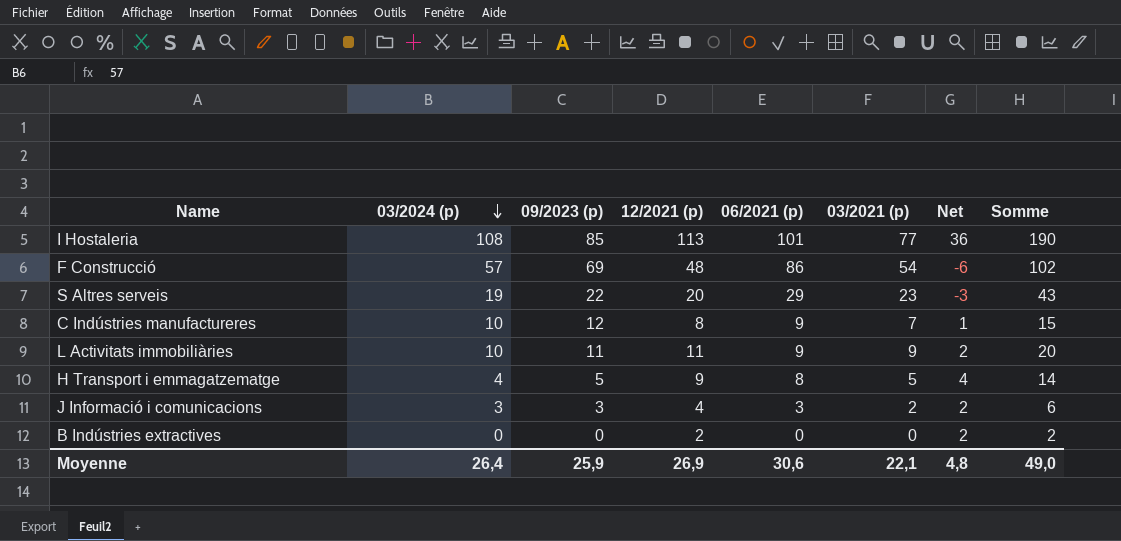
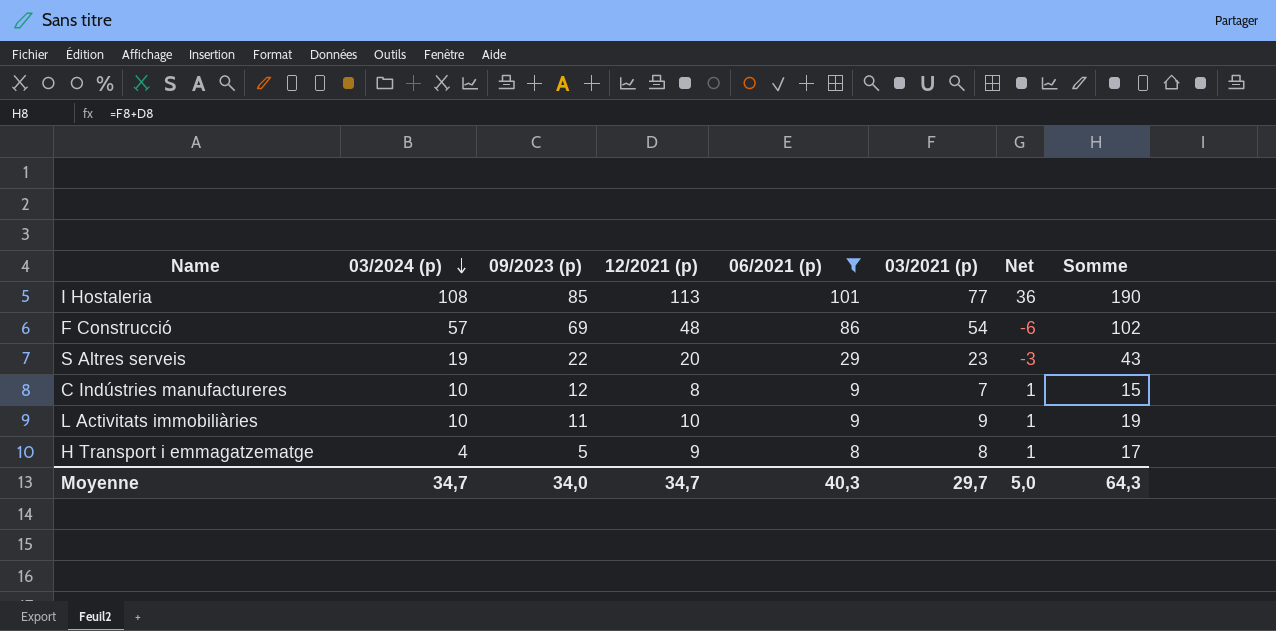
filter: none -> 06/2021 (p) >= 8
L Activitats immobiliàries | 12/2021 (p): 11 -> 10
L Activitats immobiliàries | Net: 2 -> 1
L Activitats immobiliàries | Somme: 20 -> 19
H Transport i emmagatzematge | 03/2021 (p): 5 -> 8
H Transport i emmagatzematge | Net: 4 -> 1
H Transport i emmagatzematge | Somme: 14 -> 17
Moyenne | 03/2024 (p): 26,4 -> 34,7
Moyenne | 09/2023 (p): 25,9 -> 34,0
Moyenne | 12/2021 (p): 26,9 -> 34,7
Moyenne | 06/2021 (p): 30,6 -> 40,3
Moyenne | 03/2021 (p): 22,1 -> 29,7
Moyenne | Net: 4,8 -> 5,0
Moyenne | Somme: 49,0 -> 64,3

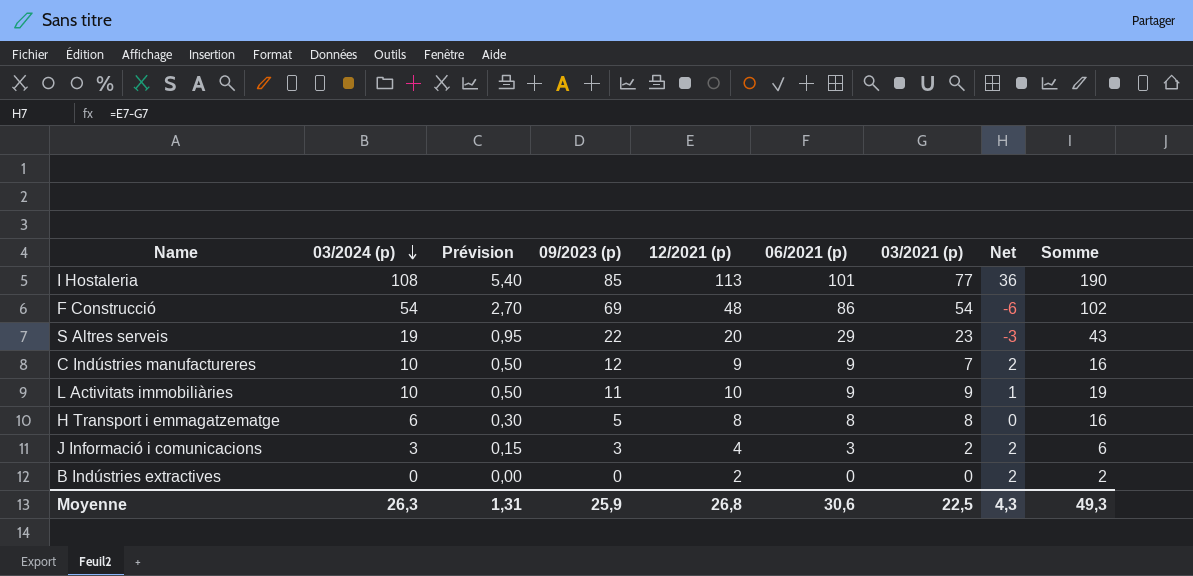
filter: 06/2021 (p) >= 8 -> none
column Prévision | formula: none -> [03/2024 (p)] * 0,05
F Construcció | 03/2024 (p): 57 -> 54
C Indústries manufactureres | 12/2021 (p): 8 -> 9
C Indústries manufactureres | Net: 1 -> 2
C Indústries manufactureres | Somme: 15 -> 16
H Transport i emmagatzematge | 03/2024 (p): 4 -> 6
H Transport i emmagatzematge | 12/2021 (p): 9 -> 8
H Transport i emmagatzematge | Net: 1 -> 0
H Transport i emmagatzematge | Somme: 17 -> 16
Moyenne | 03/2024 (p): 34,7 -> 26,3
Moyenne | 09/2023 (p): 34,0 -> 25,9
Moyenne | 12/2021 (p): 34,7 -> 26,8
Moyenne | 06/2021 (p): 40,3 -> 30,6
Moyenne | 03/2021 (p): 29,7 -> 22,5
Moyenne | Net: 5,0 -> 4,3
Moyenne | Somme: 64,3 -> 49,3

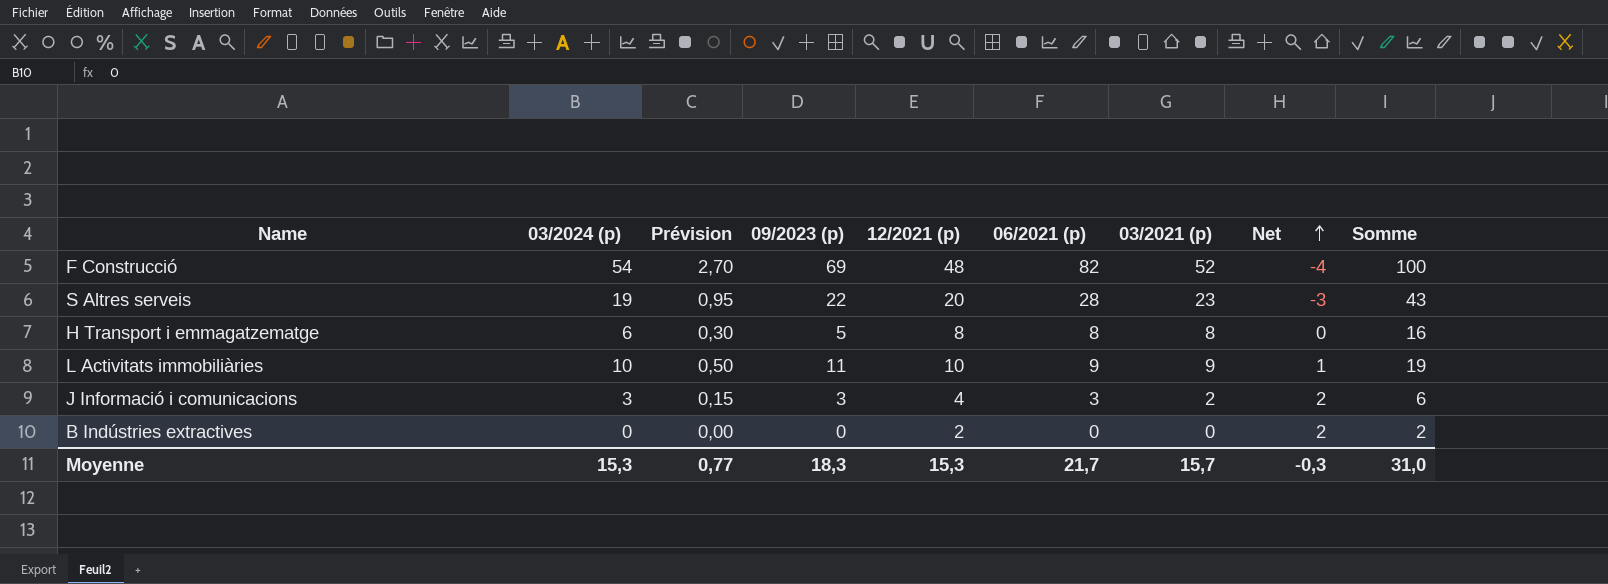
row order: 03/2024 (p) descending -> Net ascending
row I Hostaleria: 108 | 5,40 | 85 | 113 | 101 | 77 | 36 | 190 -> none
row C Indústries manufactureres: 10 | 0,50 | 12 | 9 | 9 | 7 | 2 | 16 -> none
F Construcció | 06/2021 (p): 86 -> 82
F Construcció | 03/2021 (p): 54 -> 52
F Construcció | Net: -6 -> -4
F Construcció | Somme: 102 -> 100
S Altres serveis | 06/2021 (p): 29 -> 28
Moyenne | 03/2024 (p): 26,3 -> 15,3
Moyenne | Prévision: 1,31 -> 0,77
Moyenne | 09/2023 (p): 25,9 -> 18,3
Moyenne | 12/2021 (p): 26,8 -> 15,3
Moyenne | 06/2021 (p): 30,6 -> 21,7
Moyenne | 03/2021 (p): 22,5 -> 15,7
Moyenne | Net: 4,3 -> -0,3
Moyenne | Somme: 49,3 -> 31,0

